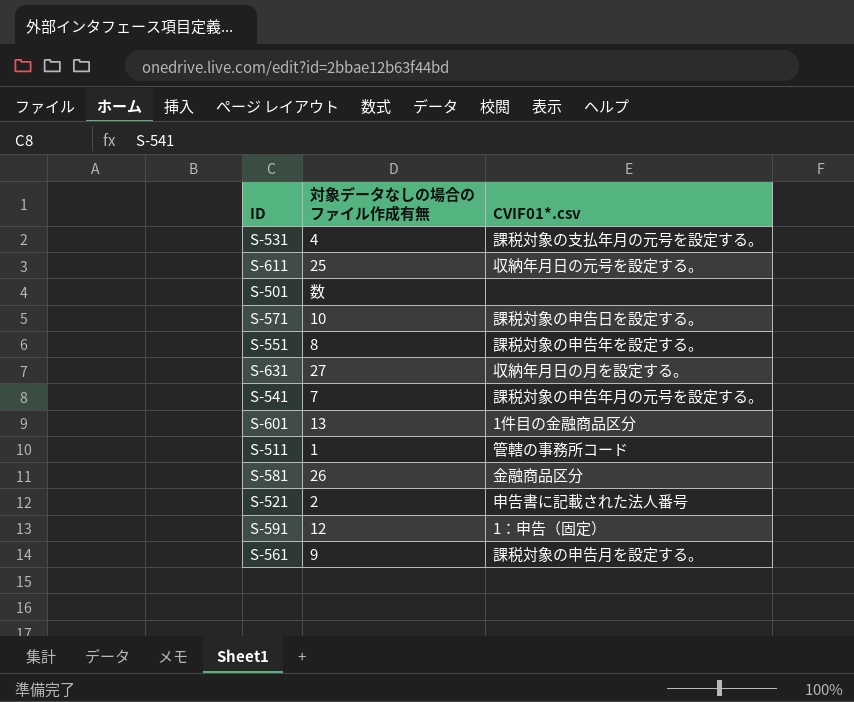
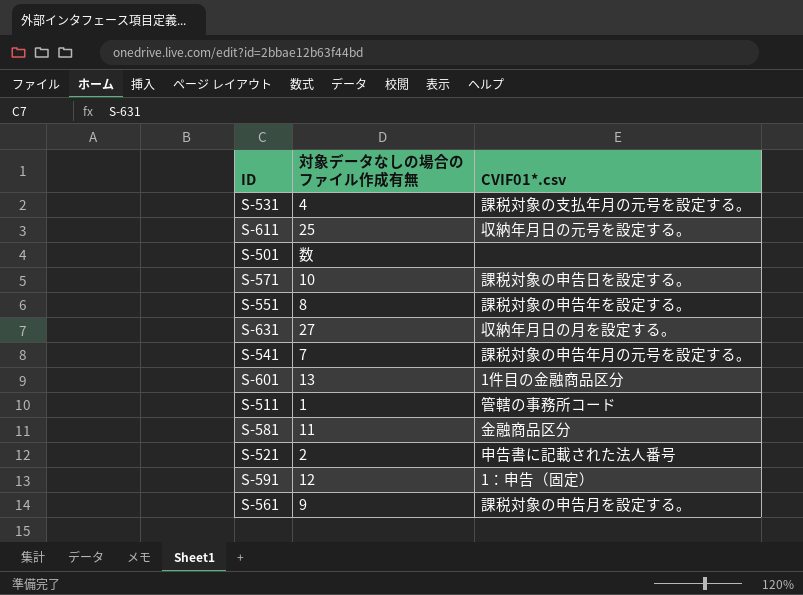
S-581 | 対象データなしの場合のファイル作成有無: 26 -> 11

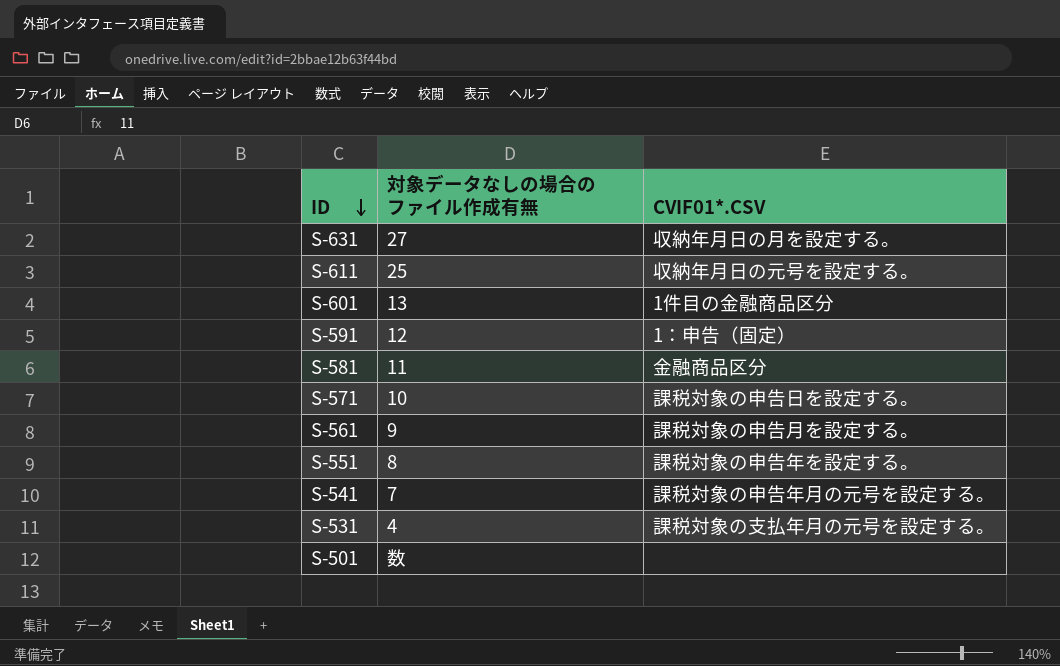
row order: none -> ID descending
column name: CVIF01*.csv -> CVIF01*.CSV
row S-511: 1 | 管轄の事務所コード -> none
row S-521: 2 | 申告書に記載された法人番号 -> none

